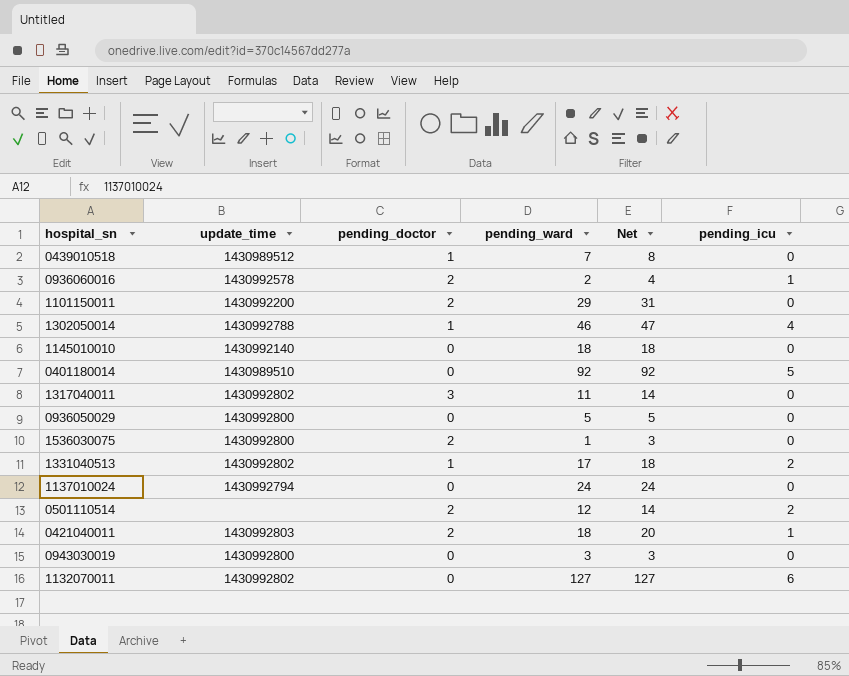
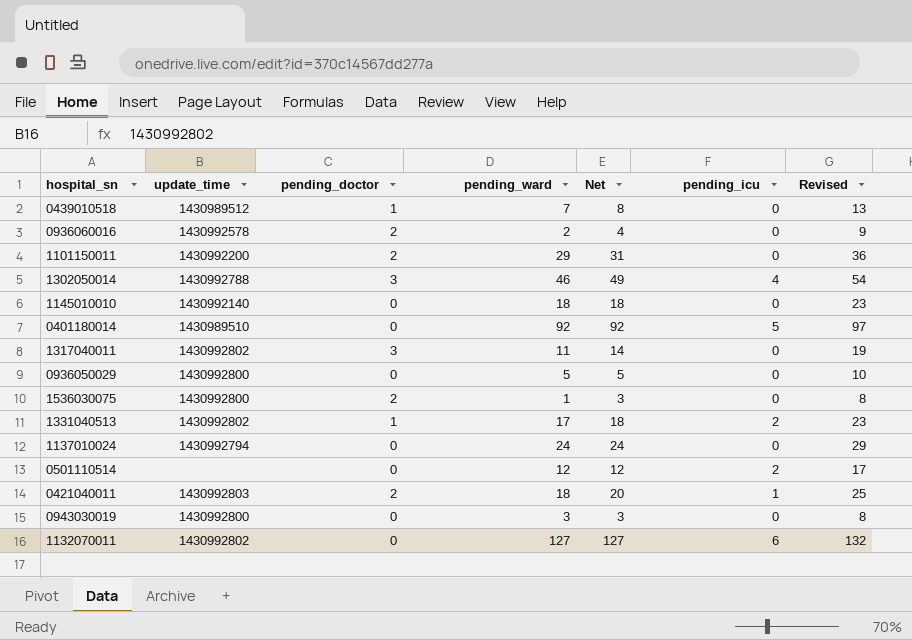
column Revised | formula: none -> [Net] + 5
0936060016 | pending_icu: 1 -> 0
1302050014 | pending_doctor: 1 -> 3
1302050014 | Net: 47 -> 49
0501110514 | pending_doctor: 2 -> 0
0501110514 | Net: 14 -> 12

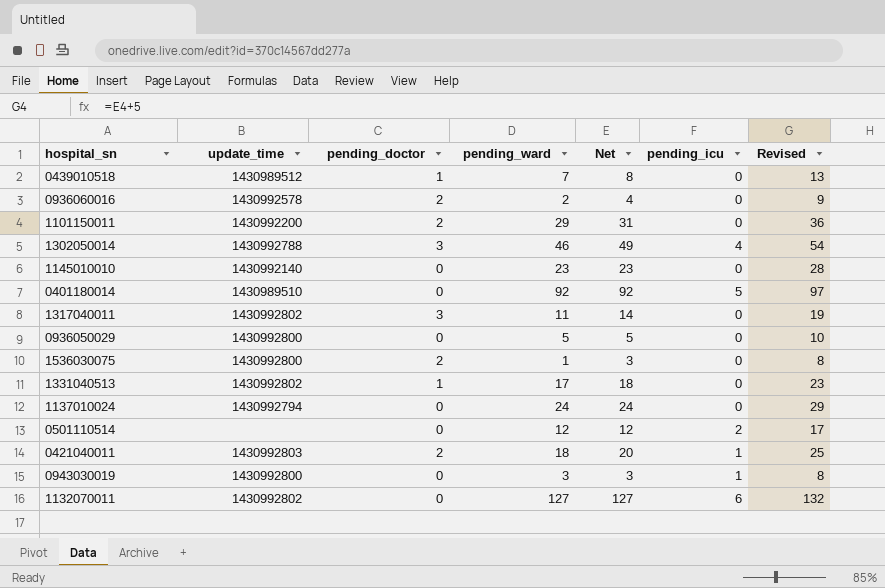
1145010010 | pending_ward: 18 -> 23
1145010010 | Net: 18 -> 23
1145010010 | Revised: 23 -> 28
1331040513 | pending_icu: 2 -> 0
0943030019 | pending_icu: 0 -> 1

